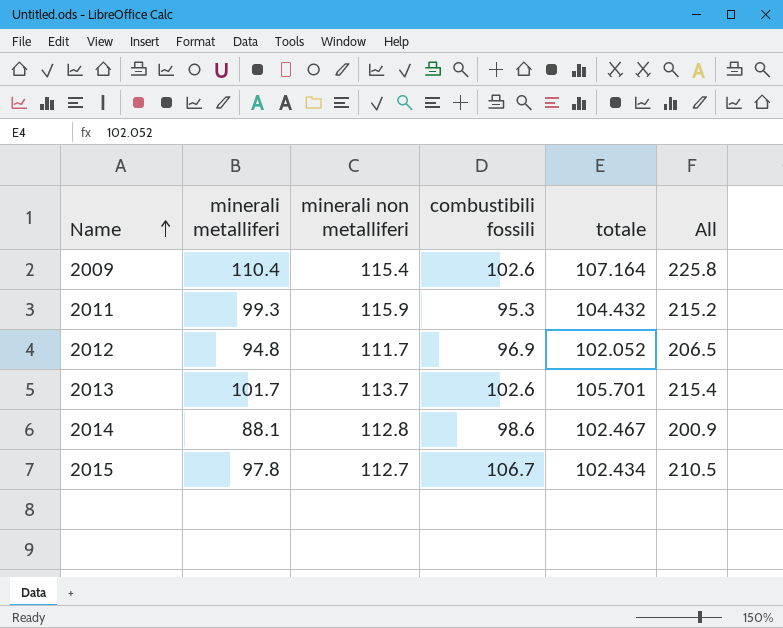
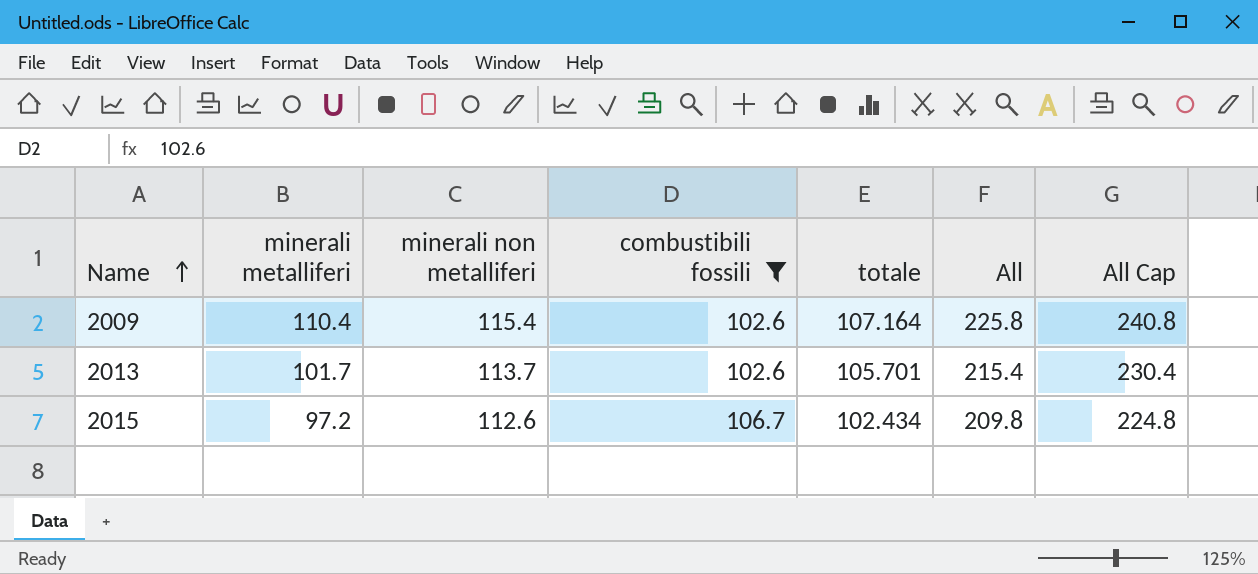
filter: none -> combustibili fossili >= 102.6
column All Cap | formula: none -> [All] + 15
2015 | minerali metalliferi: 97.8 -> 97.2
2015 | minerali non metalliferi: 112.7 -> 112.6
2015 | All: 210.5 -> 209.8

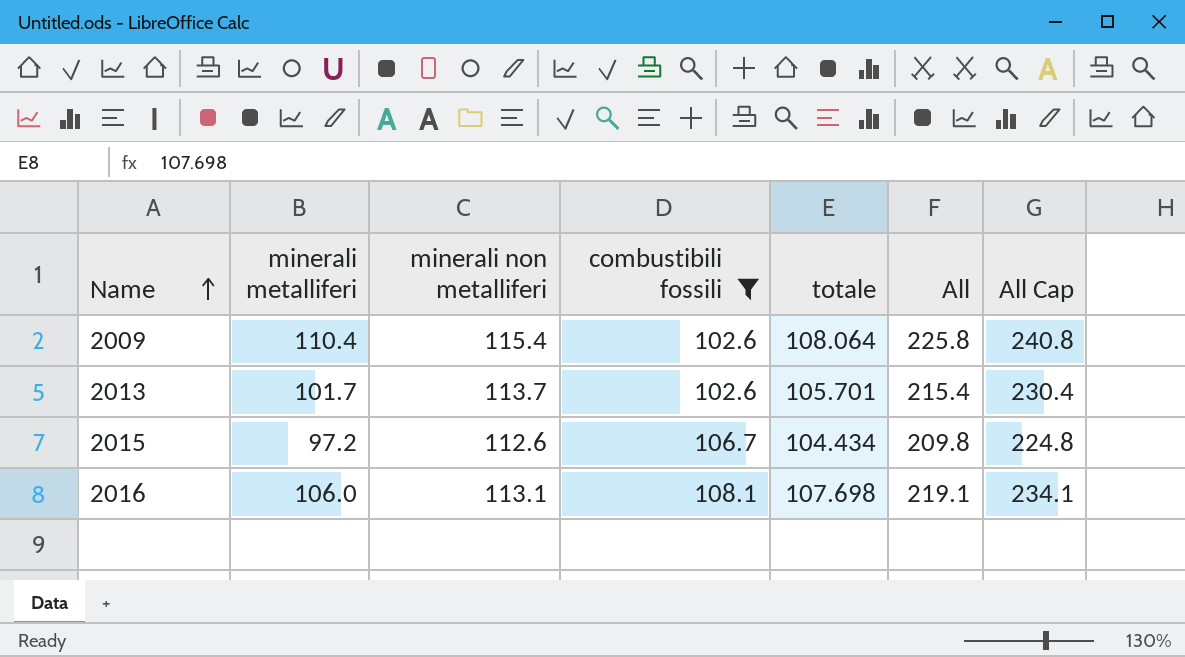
2009 | totale: 107.164 -> 108.064
2015 | totale: 102.434 -> 104.434
row 2016: none -> 106.0 | 113.1 | 108.1 | 107.698 | 219.1 | 234.1

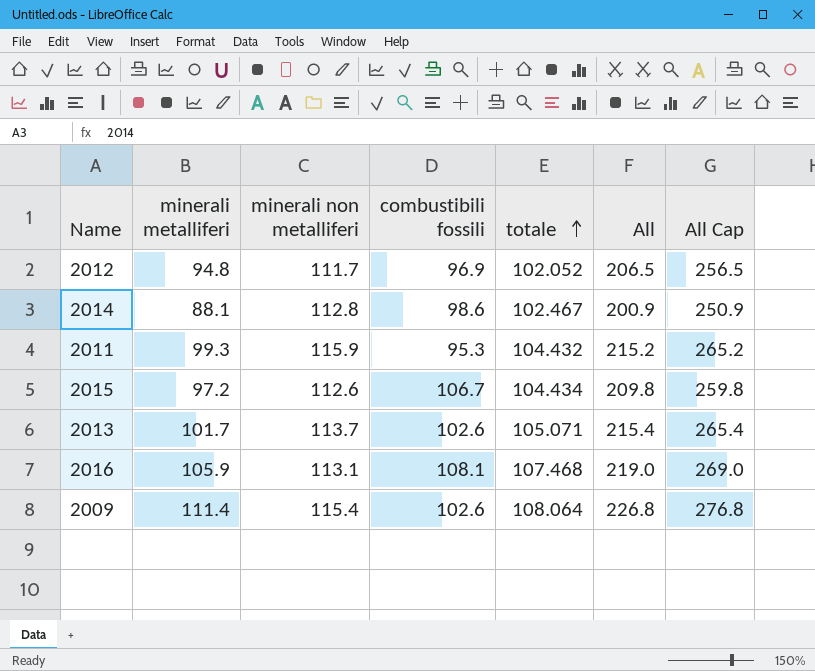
filter: combustibili fossili >= 102.6 -> none
row order: Name ascending -> totale ascending
column All Cap | formula: [All] + 15 -> [All] + 50
2013 | totale: 105.701 -> 105.071
2016 | minerali metalliferi: 106.0 -> 105.9
2016 | totale: 107.698 -> 107.468
2016 | All: 219.1 -> 219.0
2009 | minerali metalliferi: 110.4 -> 111.4
2009 | All: 225.8 -> 226.8

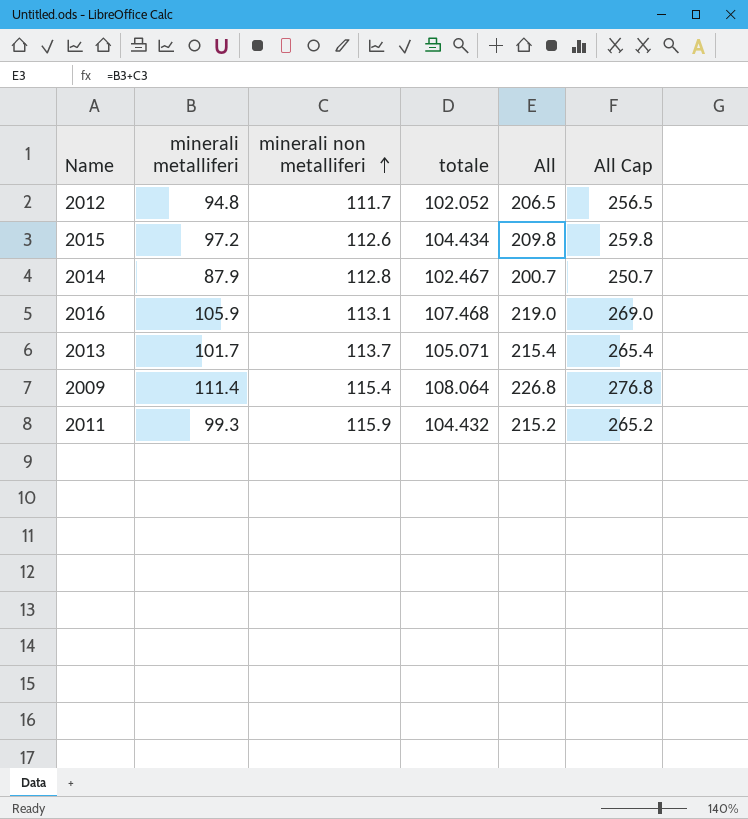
row order: totale ascending -> minerali non metalliferi ascending
column combustibili fossili | position: 4 -> none
2014 | minerali metalliferi: 88.1 -> 87.9
2014 | All: 200.9 -> 200.7
2014 | All Cap: 250.9 -> 250.7

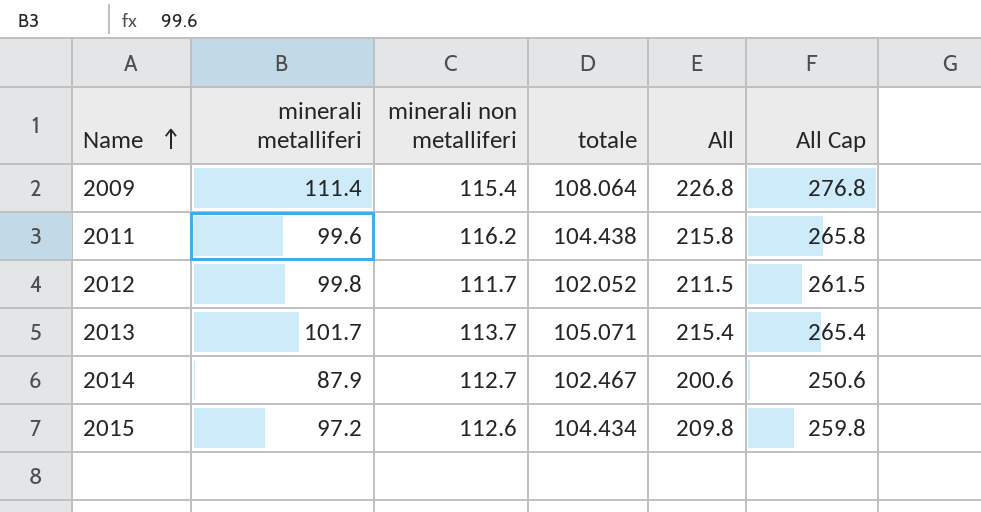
row order: minerali non metalliferi ascending -> Name ascending
row 2016: 105.9 | 113.1 | 107.468 | 219.0 | 269.0 -> none
2011 | minerali metalliferi: 99.3 -> 99.6
2011 | minerali non metalliferi: 115.9 -> 116.2
2011 | totale: 104.432 -> 104.438
2011 | All: 215.2 -> 215.8
2011 | All Cap: 265.2 -> 265.8
2012 | minerali metalliferi: 94.8 -> 99.8
2012 | All: 206.5 -> 211.5
2012 | All Cap: 256.5 -> 261.5
2014 | minerali non metalliferi: 112.8 -> 112.7
2014 | All: 200.7 -> 200.6
2014 | All Cap: 250.7 -> 250.6

